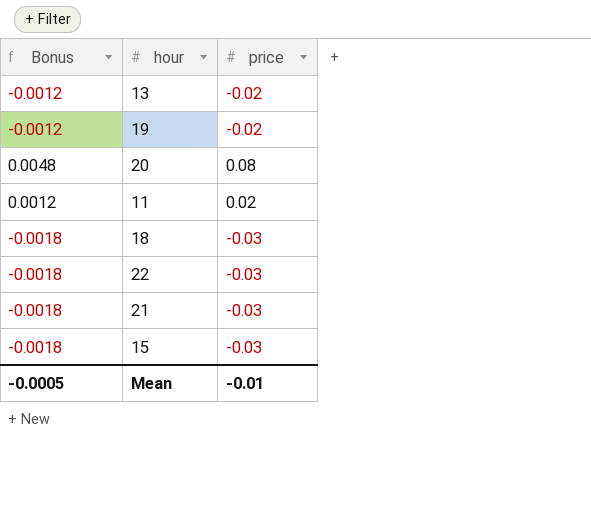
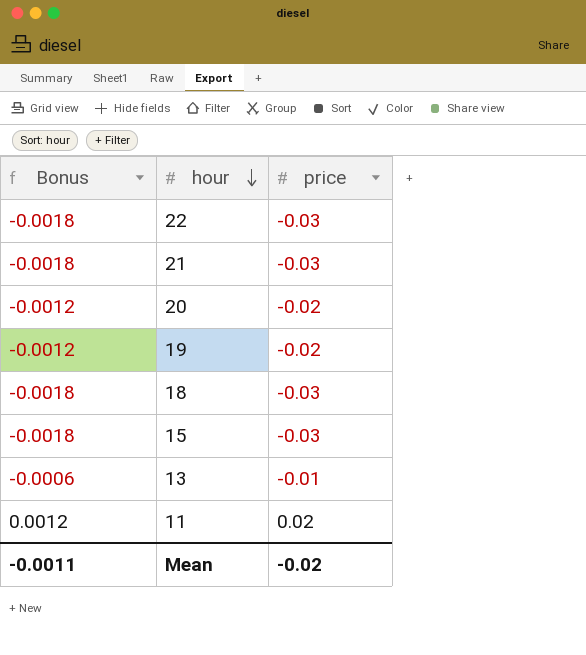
row order: none -> hour descending
20 | Bonus: 0.0048 -> -0.0012
20 | price: 0.08 -> -0.02
13 | Bonus: -0.0012 -> -0.0006
13 | price: -0.02 -> -0.01
Mean | Bonus: -0.0005 -> -0.0011
Mean | price: -0.01 -> -0.02

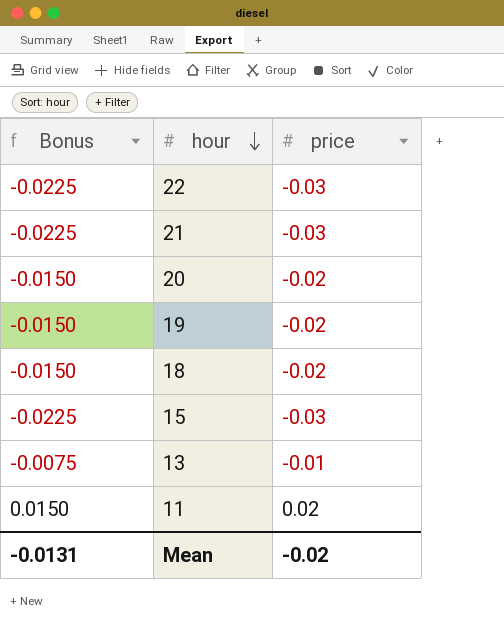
column Bonus | formula: [price] * 0.06 -> [price] * 0.75
18 | price: -0.03 -> -0.02
Mean | Bonus: -0.0011 -> -0.0131

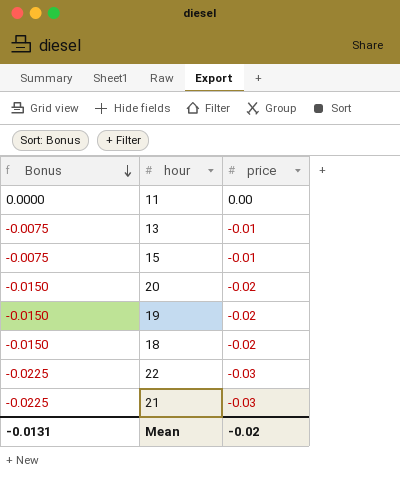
row order: hour descending -> Bonus descending
11 | Bonus: 0.0150 -> 0.0000
11 | price: 0.02 -> 0.00
15 | Bonus: -0.0225 -> -0.0075
15 | price: -0.03 -> -0.01

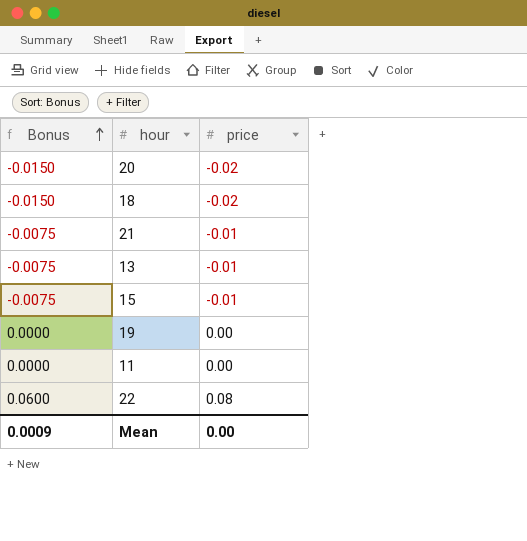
row order: Bonus descending -> Bonus ascending
21 | Bonus: -0.0225 -> -0.0075
21 | price: -0.03 -> -0.01
19 | Bonus: -0.0150 -> 0.0000
19 | price: -0.02 -> 0.00
22 | Bonus: -0.0225 -> 0.0600
22 | price: -0.03 -> 0.08
Mean | Bonus: -0.0131 -> 0.0009
Mean | price: -0.02 -> 0.00

